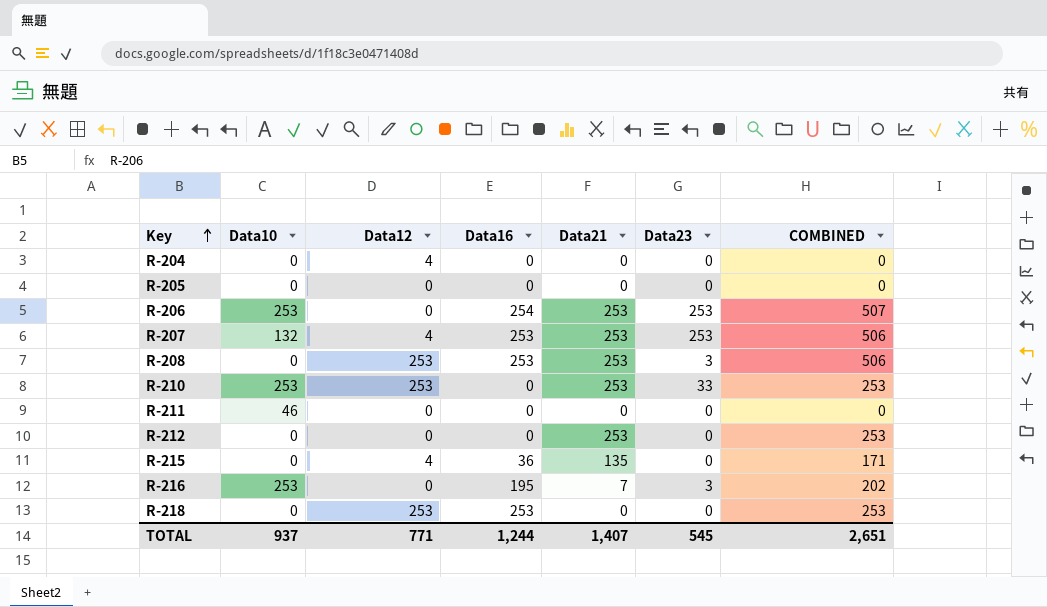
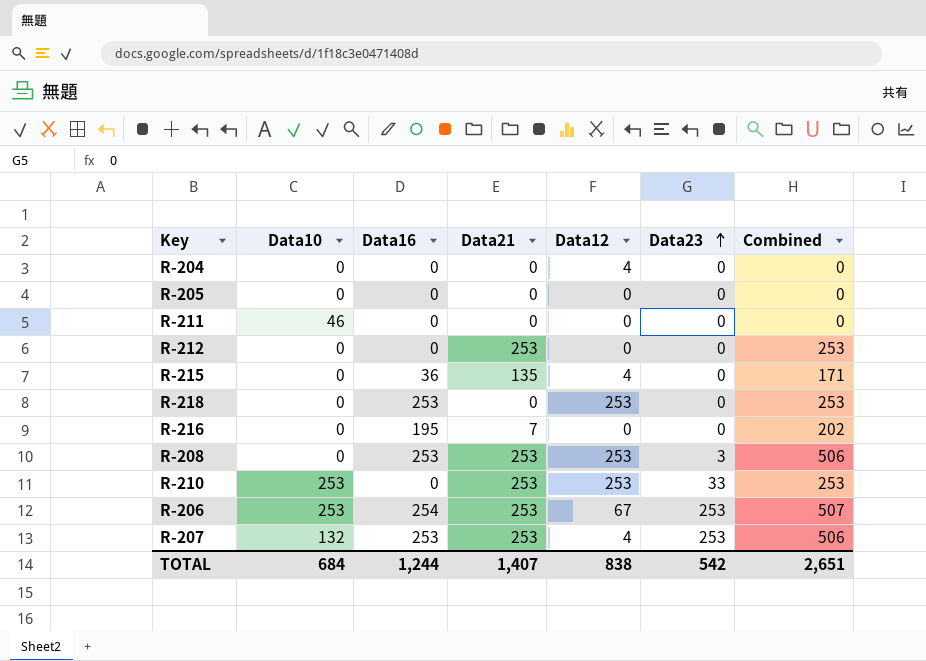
row order: Key ascending -> Data23 ascending
column Data12 | position: 3 -> 5
column name: COMBINED -> Combined
R-216 | Data10: 253 -> 0
R-216 | Data23: 3 -> 0
R-206 | Data12: 0 -> 67
TOTAL | Data10: 937 -> 684
TOTAL | Data12: 771 -> 838
TOTAL | Data23: 545 -> 542

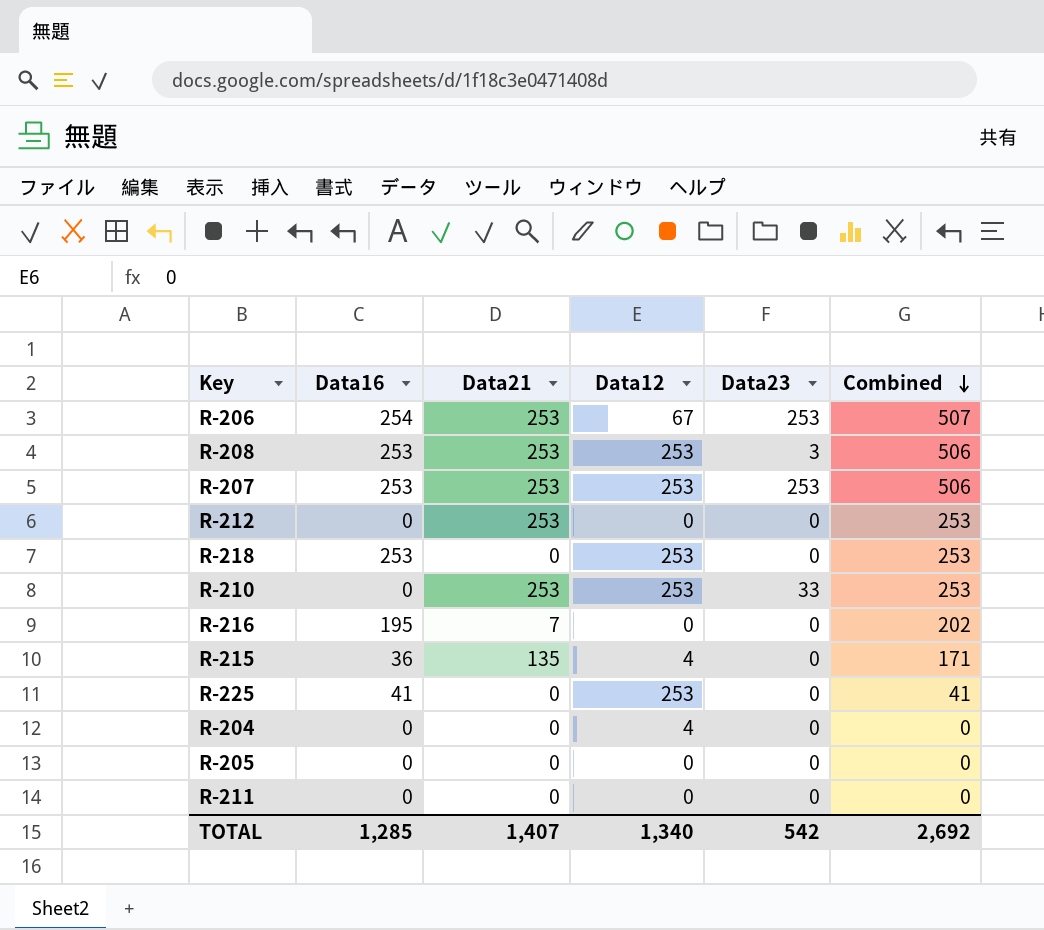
row order: Data23 ascending -> Combined descending
column Data10 | position: 2 -> none
R-207 | Data12: 4 -> 253
row R-225: none -> 41 | 0 | 253 | 0 | 41
TOTAL | Data16: 1,244 -> 1,285
TOTAL | Data12: 838 -> 1,340
TOTAL | Combined: 2,651 -> 2,692

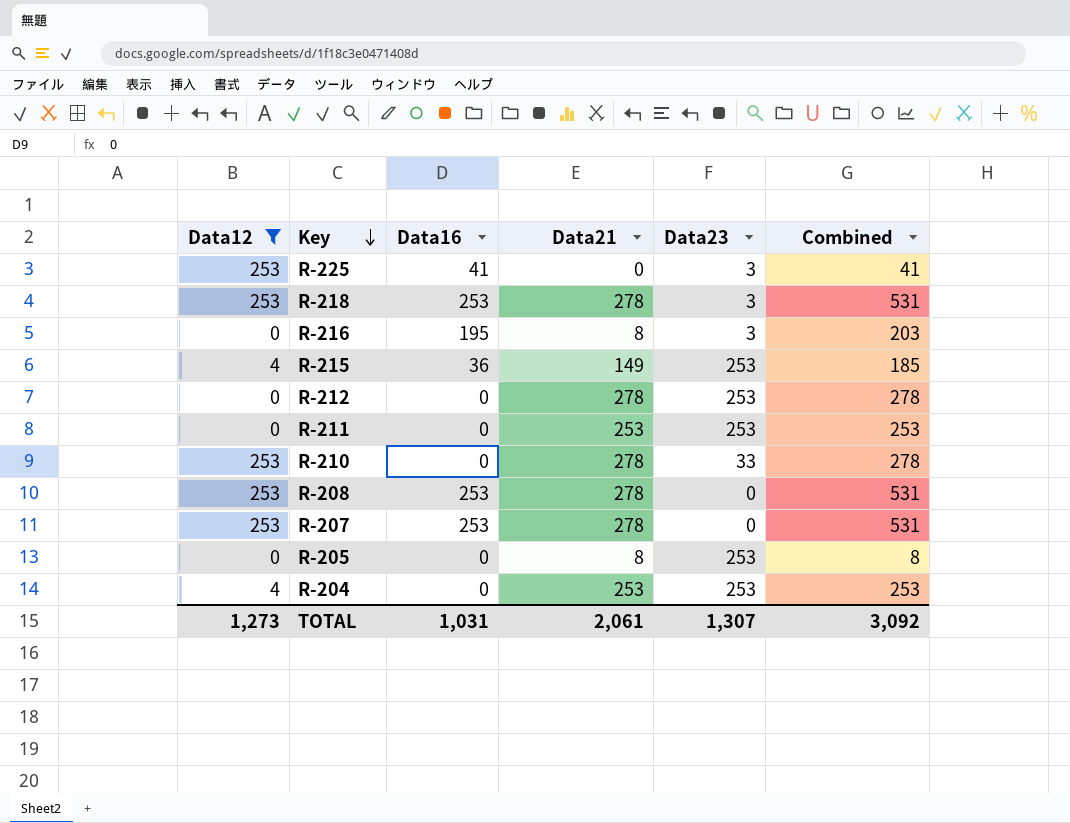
filter: none -> Data12 != 67
row order: Combined descending -> Key descending
column Data12 | position: 4 -> 1
R-225 | Data23: 0 -> 3
R-218 | Data21: 0 -> 278
R-218 | Data23: 0 -> 3
R-218 | Combined: 253 -> 531
R-216 | Data21: 7 -> 8
R-216 | Data23: 0 -> 3
R-216 | Combined: 202 -> 203
R-215 | Data21: 135 -> 149
R-215 | Data23: 0 -> 253
R-215 | Combined: 171 -> 185
R-212 | Data21: 253 -> 278
R-212 | Data23: 0 -> 253
R-212 | Combined: 253 -> 278
R-211 | Data21: 0 -> 253
R-211 | Data23: 0 -> 253
R-211 | Combined: 0 -> 253
R-210 | Data21: 253 -> 278
R-210 | Combined: 253 -> 278
R-208 | Data21: 253 -> 278
R-208 | Data23: 3 -> 0
R-208 | Combined: 506 -> 531
R-207 | Data21: 253 -> 278
R-207 | Data23: 253 -> 0
R-207 | Combined: 506 -> 531
R-205 | Data21: 0 -> 8
R-205 | Data23: 0 -> 253
R-205 | Combined: 0 -> 8
R-204 | Data21: 0 -> 253
R-204 | Data23: 0 -> 253
R-204 | Combined: 0 -> 253
TOTAL | Data12: 1,340 -> 1,273
TOTAL | Data16: 1,285 -> 1,031
TOTAL | Data21: 1,407 -> 2,061
TOTAL | Data23: 542 -> 1,307
TOTAL | Combined: 2,692 -> 3,092

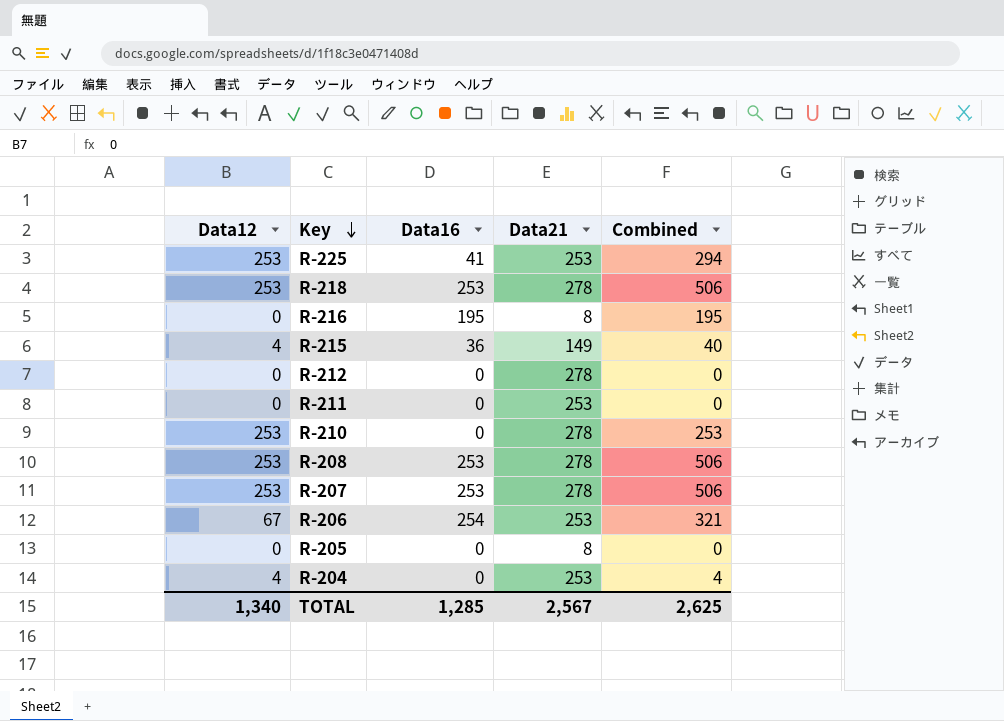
filter: Data12 != 67 -> none
column Data23 | position: 5 -> none
column Combined | formula: [Data16] + [Data21] -> [Data12] + [Data16]
R-225 | Data21: 0 -> 253
TOTAL | Data12: 1,273 -> 1,340
TOTAL | Data16: 1,031 -> 1,285
TOTAL | Data21: 2,061 -> 2,567
TOTAL | Combined: 3,092 -> 2,625

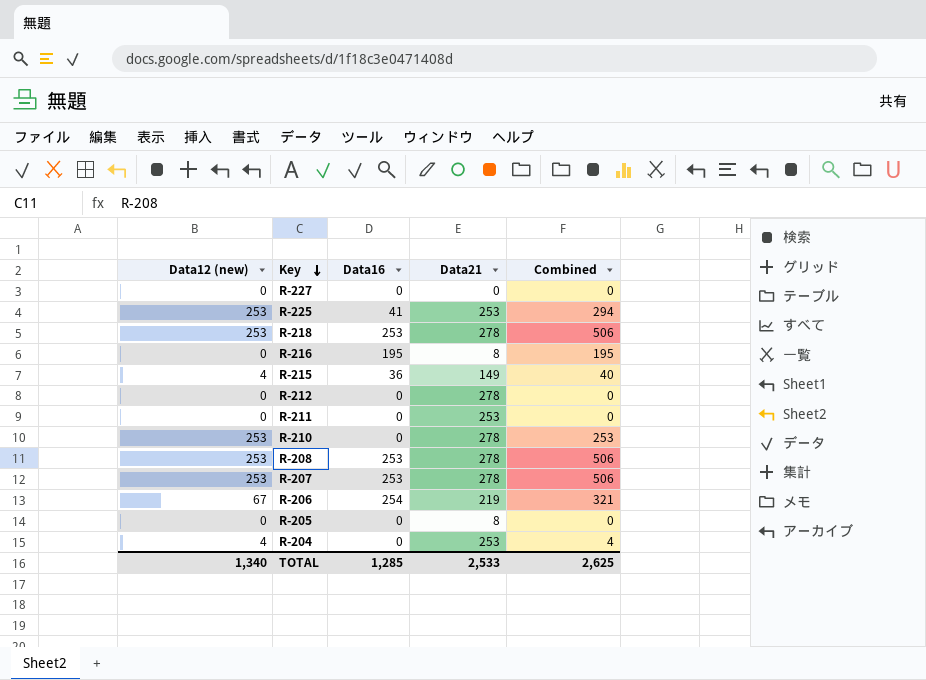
column name: Data12 -> Data12 (new)
row R-227: none -> 0 | 0 | 0 | 0
R-206 | Data21: 253 -> 219
TOTAL | Data21: 2,567 -> 2,533

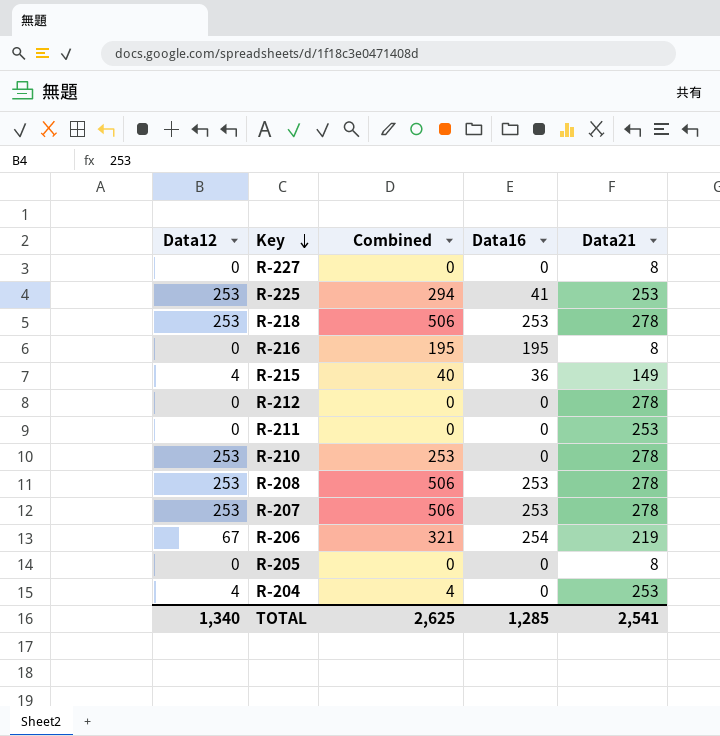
column name: Data12 (new) -> Data12
column Combined | position: 5 -> 3
R-227 | Data21: 0 -> 8
TOTAL | Data21: 2,533 -> 2,541

